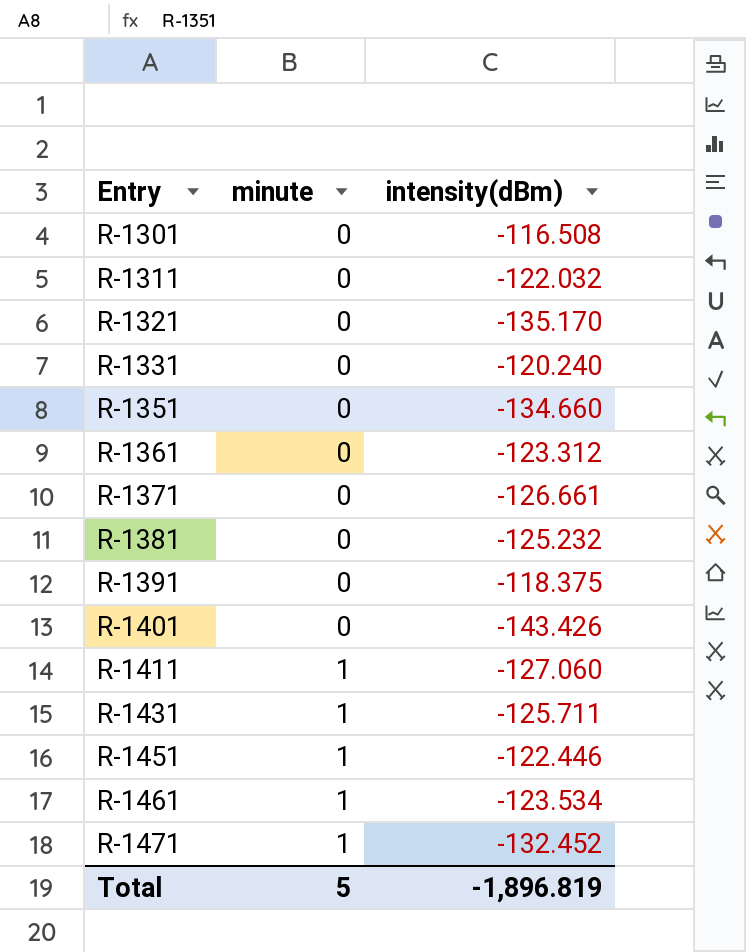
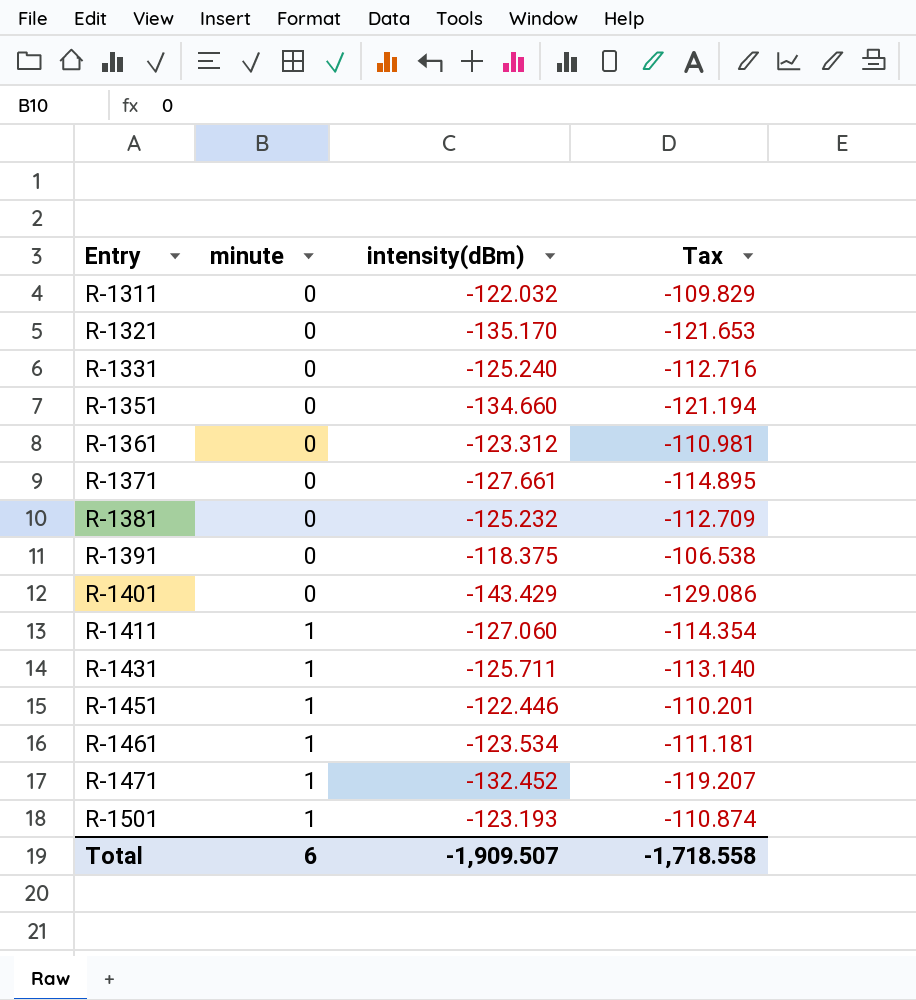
column Tax | formula: none -> [intensity(dBm)] * 0.9
row R-1301: 0 | -116.508 -> none
R-1331 | intensity(dBm): -120.240 -> -125.240
R-1371 | intensity(dBm): -126.661 -> -127.661
R-1401 | intensity(dBm): -143.426 -> -143.429
row R-1501: none -> 1 | -123.193 | -110.874
Total | minute: 5 -> 6
Total | intensity(dBm): -1,896.819 -> -1,909.507

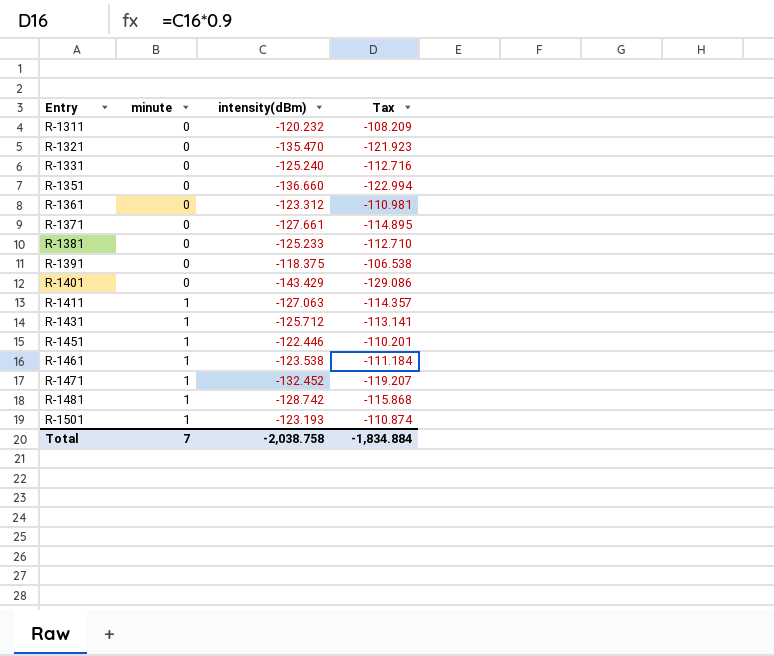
R-1311 | intensity(dBm): -122.032 -> -120.232
R-1311 | Tax: -109.829 -> -108.209
R-1321 | intensity(dBm): -135.170 -> -135.470
R-1321 | Tax: -121.653 -> -121.923
R-1351 | intensity(dBm): -134.660 -> -136.660
R-1351 | Tax: -121.194 -> -122.994
R-1381 | intensity(dBm): -125.232 -> -125.233
R-1381 | Tax: -112.709 -> -112.710
R-1411 | intensity(dBm): -127.060 -> -127.063
R-1411 | Tax: -114.354 -> -114.357
R-1431 | intensity(dBm): -125.711 -> -125.712
R-1431 | Tax: -113.140 -> -113.141
R-1461 | intensity(dBm): -123.534 -> -123.538
R-1461 | Tax: -111.181 -> -111.184
row R-1481: none -> 1 | -128.742 | -115.868
Total | minute: 6 -> 7
Total | intensity(dBm): -1,909.507 -> -2,038.758
Total | Tax: -1,718.558 -> -1,834.884

